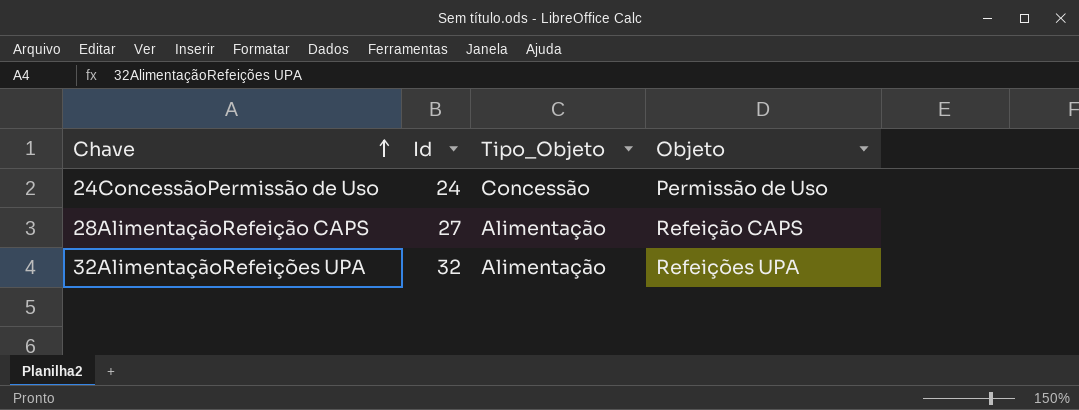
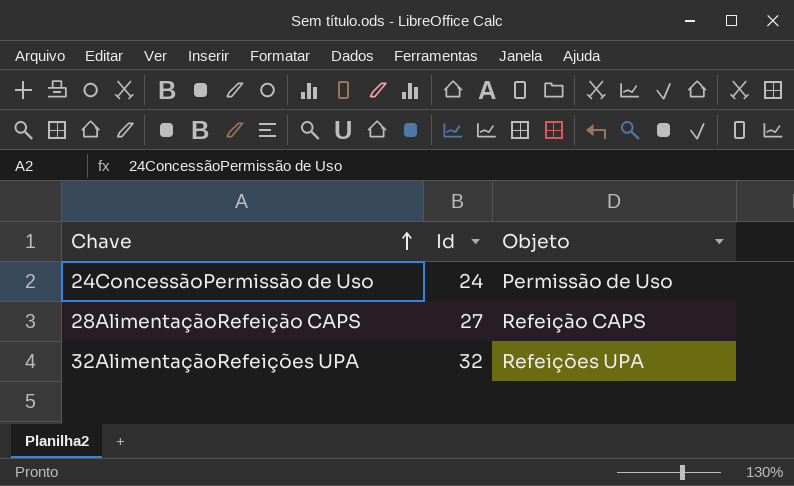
column Tipo_Objeto | position: 3 -> none

